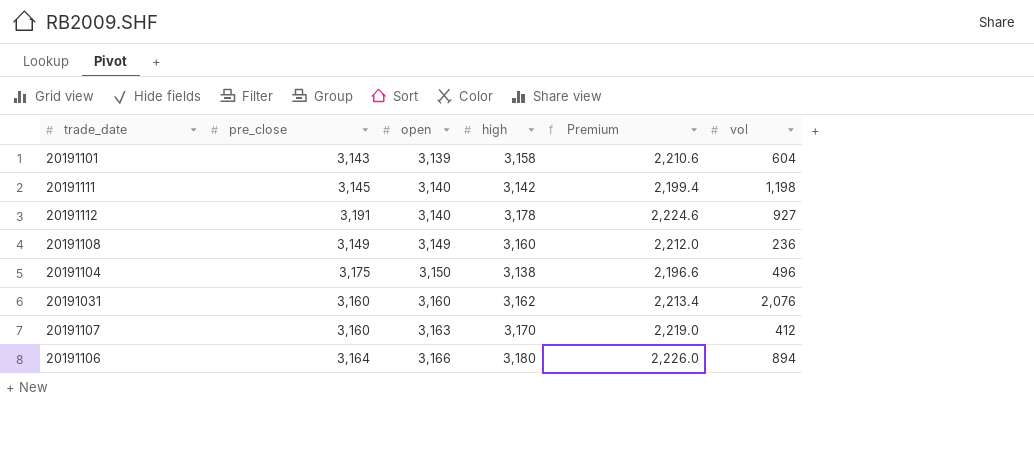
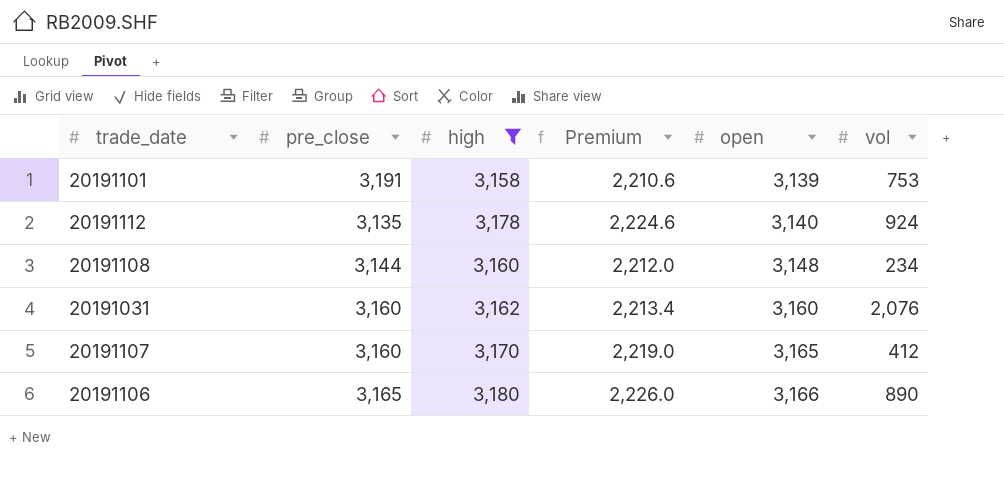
filter: none -> high >= 3,158
column open | position: 3 -> 5
20191101 | pre_close: 3,143 -> 3,191
20191101 | vol: 604 -> 753
20191112 | pre_close: 3,191 -> 3,135
20191112 | vol: 927 -> 924
20191108 | pre_close: 3,149 -> 3,144
20191108 | open: 3,149 -> 3,148
20191108 | vol: 236 -> 234
20191107 | open: 3,163 -> 3,165
20191106 | pre_close: 3,164 -> 3,165
20191106 | vol: 894 -> 890

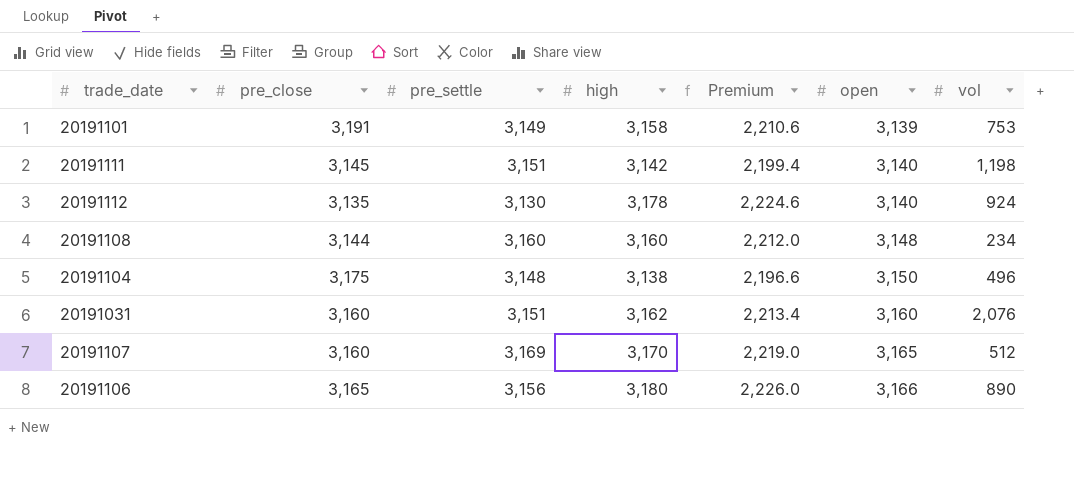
filter: high >= 3,158 -> none
column pre_settle | position: none -> 3
20191107 | vol: 412 -> 512

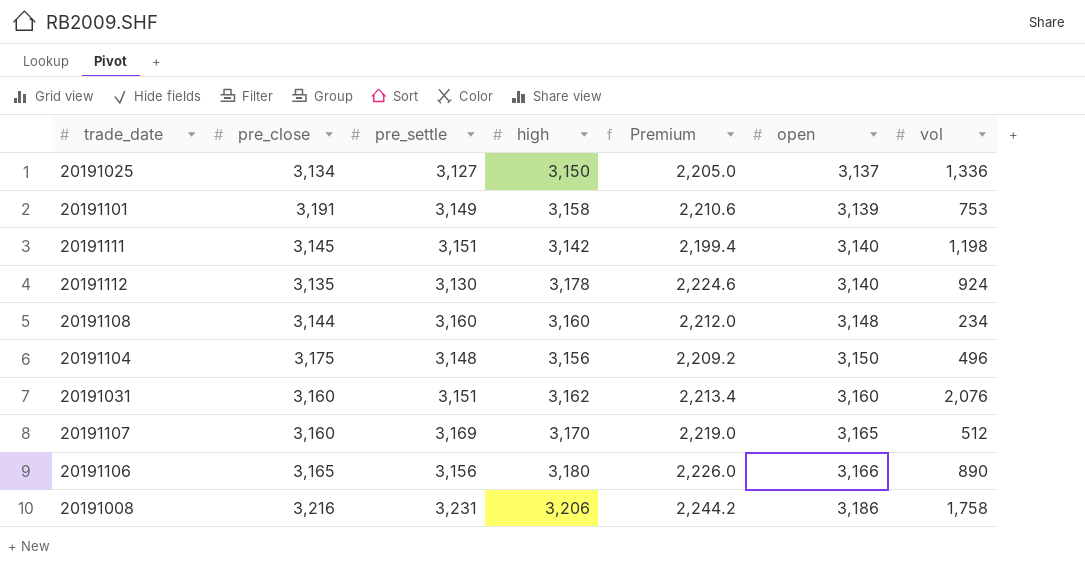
row 20191025: none -> 3,134 | 3,127 | 3,150 | 2,205.0 | 3,137 | 1,336
20191104 | high: 3,138 -> 3,156
20191104 | Premium: 2,196.6 -> 2,209.2
row 20191008: none -> 3,216 | 3,231 | 3,206 | 2,244.2 | 3,186 | 1,758

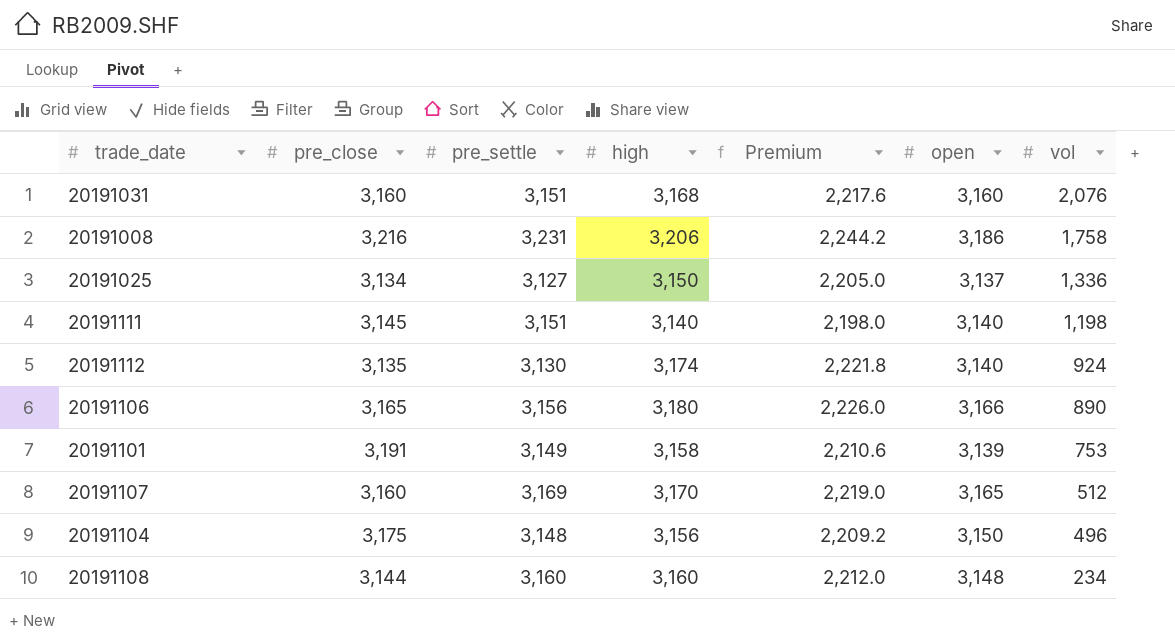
row order: open ascending -> vol descending
20191031 | high: 3,162 -> 3,168
20191031 | Premium: 2,213.4 -> 2,217.6
20191111 | high: 3,142 -> 3,140
20191111 | Premium: 2,199.4 -> 2,198.0
20191112 | high: 3,178 -> 3,174
20191112 | Premium: 2,224.6 -> 2,221.8

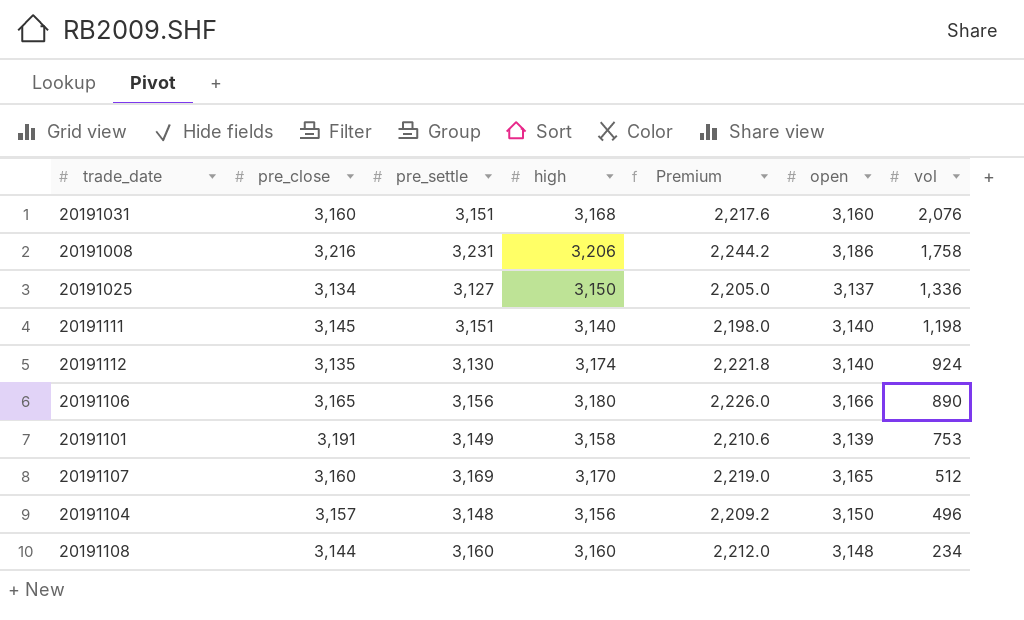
20191104 | pre_close: 3,175 -> 3,157

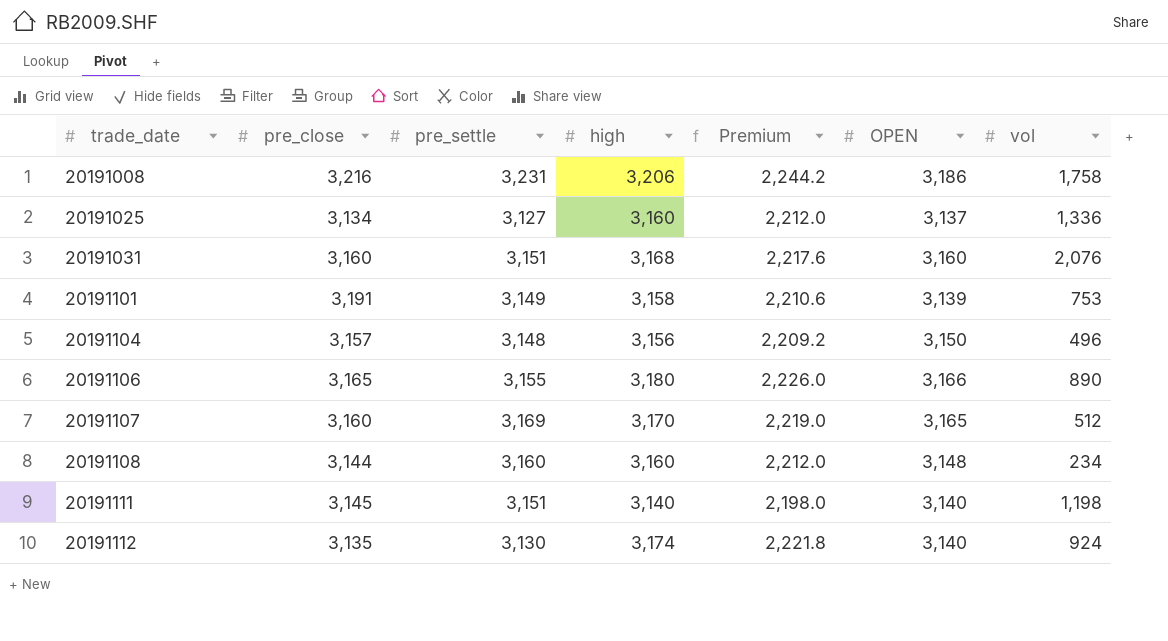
row order: vol descending -> trade_date ascending
column name: open -> OPEN
20191025 | high: 3,150 -> 3,160
20191025 | Premium: 2,205.0 -> 2,212.0
20191106 | pre_settle: 3,156 -> 3,155

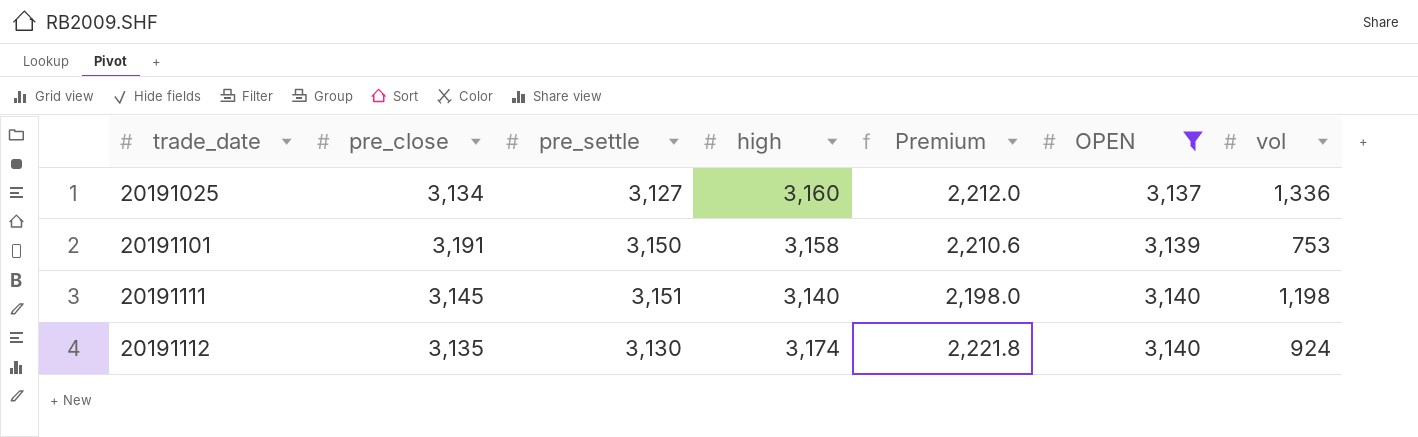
filter: none -> OPEN <= 3,140
20191101 | pre_settle: 3,149 -> 3,150

